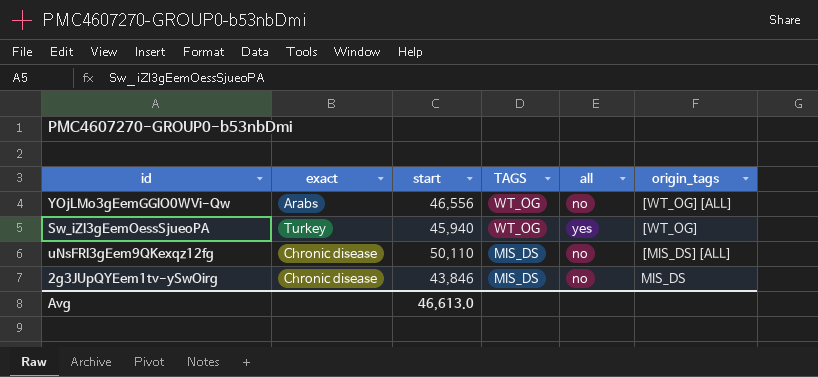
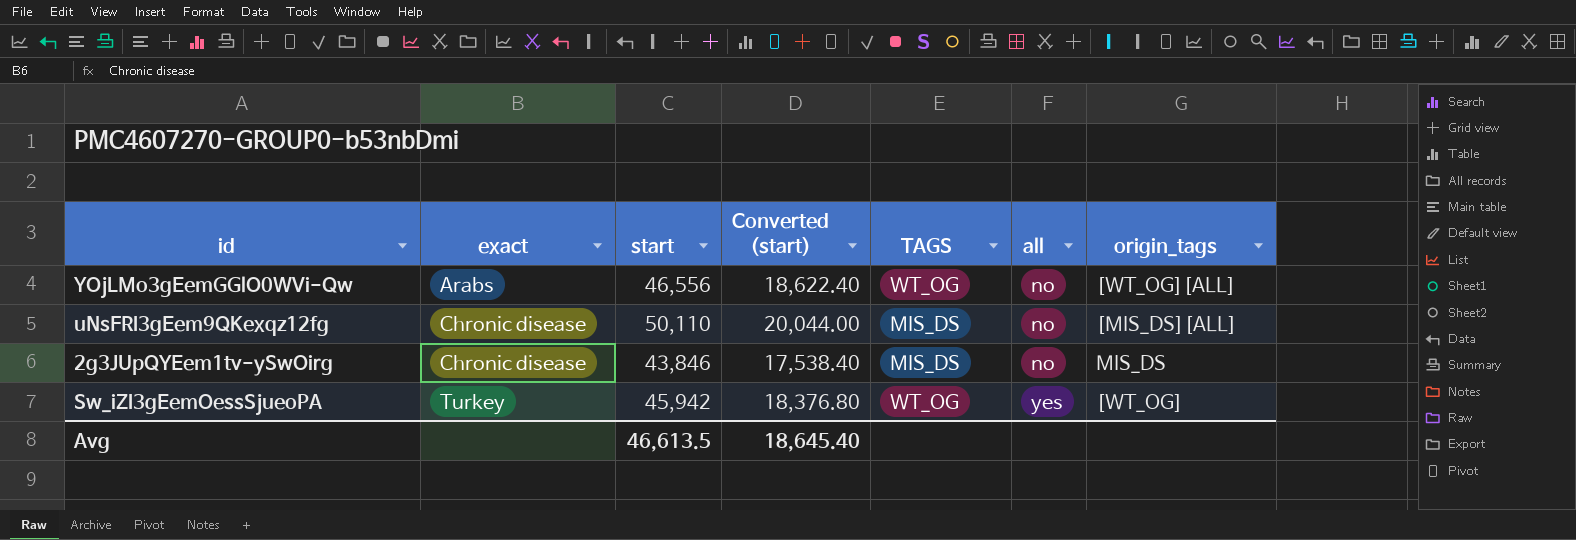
row order: TAGS descending -> exact ascending
column Converted (start) | formula: none -> [start] * 0.4
Sw_iZI3gEemOessSjueoPA | start: 45,940 -> 45,942
Avg | start: 46,613.0 -> 46,613.5

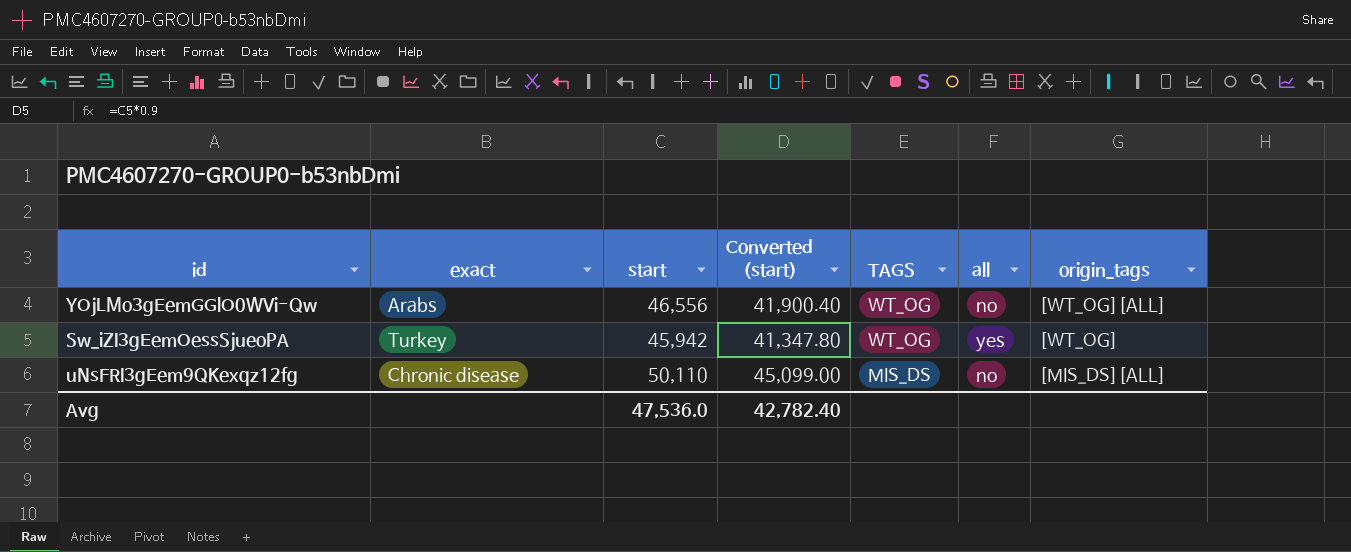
row order: exact ascending -> TAGS descending
column Converted (start) | formula: [start] * 0.4 -> [start] * 0.9
row 2g3JUpQYEem1tv-ySwOirg: Chronic disease | 43,846 | 17,538.40 | MIS_DS | no | MIS_DS -> none
Avg | start: 46,613.5 -> 47,536.0
Avg | Converted (start): 18,645.40 -> 42,782.40

